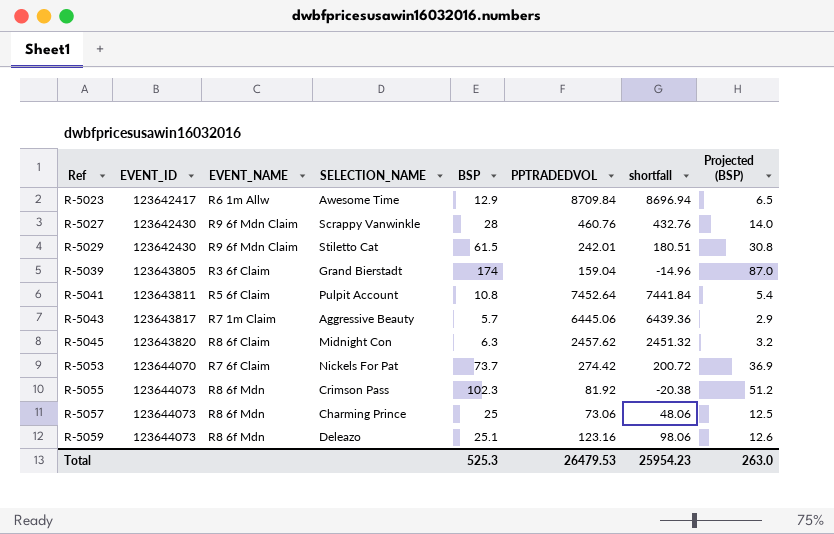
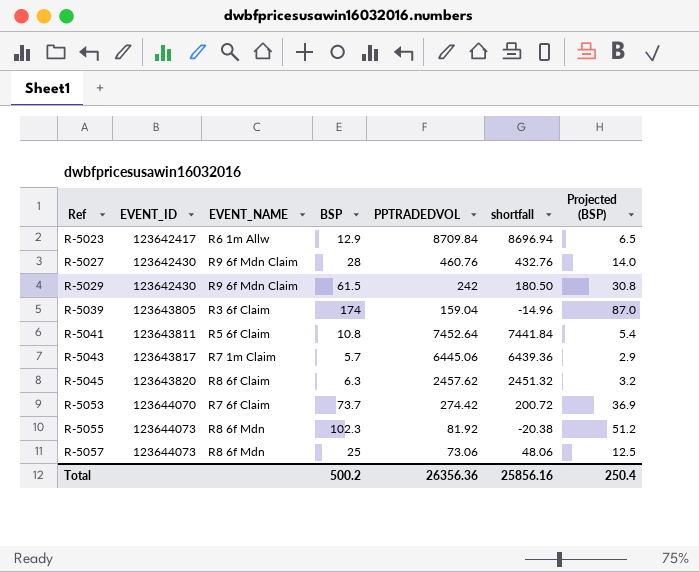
column SELECTION_NAME | position: 4 -> none
row R-5059: 123644073 | R8 6f Mdn | Deleazo | 25.1 | 123.16 | 98.06 | 12.6 -> none
R-5029 | PPTRADEDVOL: 242.01 -> 242
R-5029 | shortfall: 180.51 -> 180.50
Total | BSP: 525.3 -> 500.2
Total | PPTRADEDVOL: 26479.53 -> 26356.36
Total | shortfall: 25954.23 -> 25856.16
Total | Projected (BSP): 263.0 -> 250.4

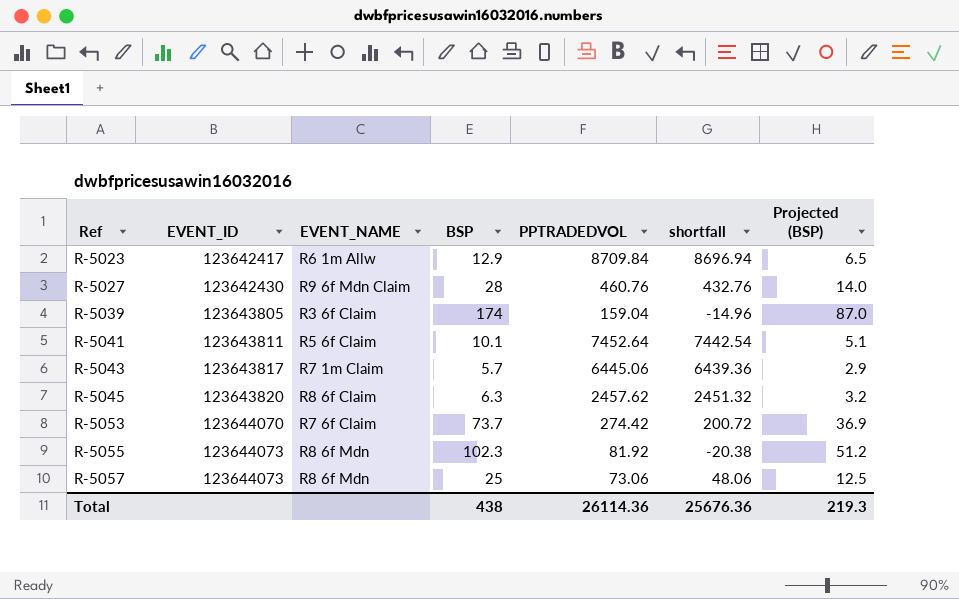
row R-5029: 123642430 | R9 6f Mdn Claim | 61.5 | 242 | 180.50 | 30.8 -> none
R-5041 | BSP: 10.8 -> 10.1
R-5041 | shortfall: 7441.84 -> 7442.54
R-5041 | Projected (BSP): 5.4 -> 5.1
Total | BSP: 500.2 -> 438
Total | PPTRADEDVOL: 26356.36 -> 26114.36
Total | shortfall: 25856.16 -> 25676.36
Total | Projected (BSP): 250.4 -> 219.3

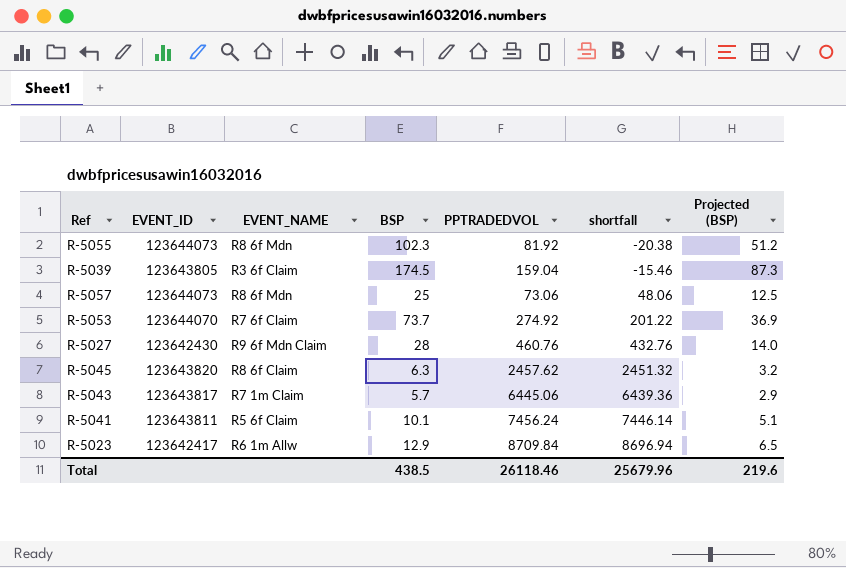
row order: Ref ascending -> shortfall ascending
R-5039 | BSP: 174 -> 174.5
R-5039 | shortfall: -14.96 -> -15.46
R-5039 | Projected (BSP): 87.0 -> 87.3
R-5053 | PPTRADEDVOL: 274.42 -> 274.92
R-5053 | shortfall: 200.72 -> 201.22
R-5041 | PPTRADEDVOL: 7452.64 -> 7456.24
R-5041 | shortfall: 7442.54 -> 7446.14
Total | BSP: 438 -> 438.5
Total | PPTRADEDVOL: 26114.36 -> 26118.46
Total | shortfall: 25676.36 -> 25679.96
Total | Projected (BSP): 219.3 -> 219.6

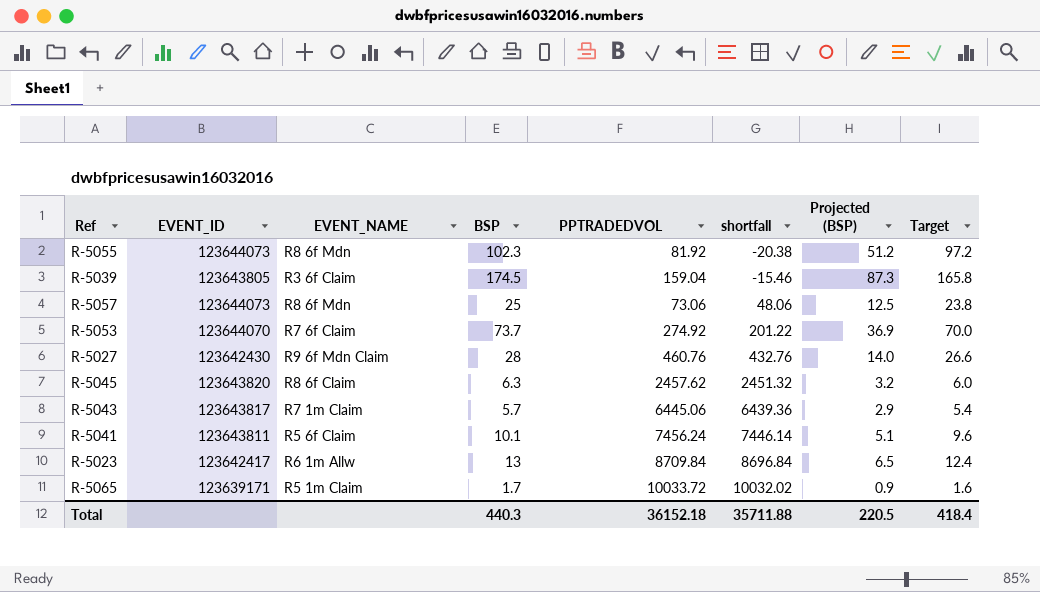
column Target | formula: none -> [BSP] * 0.95
R-5023 | BSP: 12.9 -> 13
R-5023 | shortfall: 8696.94 -> 8696.84
row R-5065: none -> 123639171 | R5 1m Claim | 1.7 | 10033.72 | 10032.02 | 0.9 | 1.6
Total | BSP: 438.5 -> 440.3
Total | PPTRADEDVOL: 26118.46 -> 36152.18
Total | shortfall: 25679.96 -> 35711.88
Total | Projected (BSP): 219.6 -> 220.5

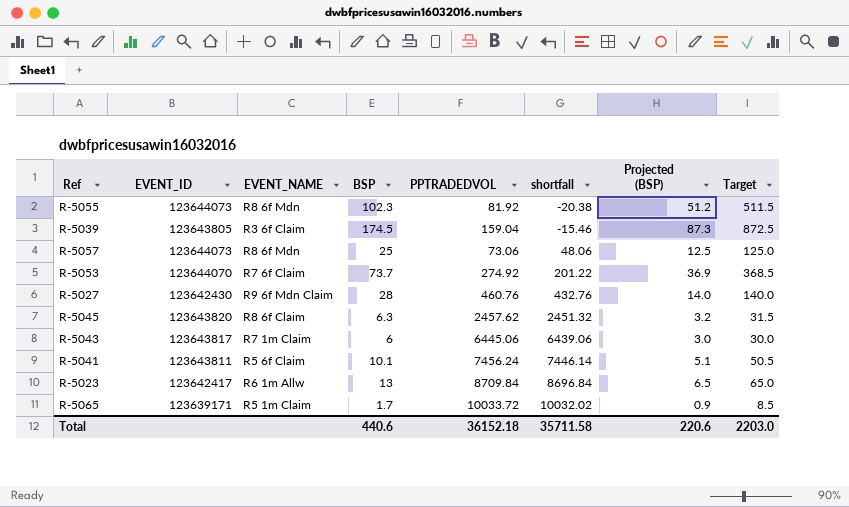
column Target | formula: [BSP] * 0.95 -> [BSP] * 5
R-5043 | BSP: 5.7 -> 6
R-5043 | shortfall: 6439.36 -> 6439.06
R-5043 | Projected (BSP): 2.9 -> 3.0
Total | BSP: 440.3 -> 440.6
Total | shortfall: 35711.88 -> 35711.58
Total | Projected (BSP): 220.5 -> 220.6
Total | Target: 418.4 -> 2203.0

